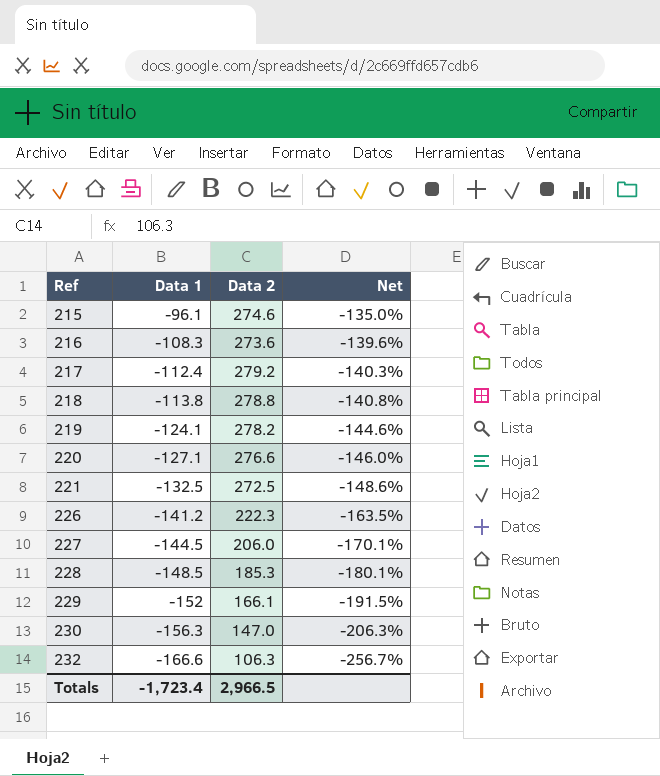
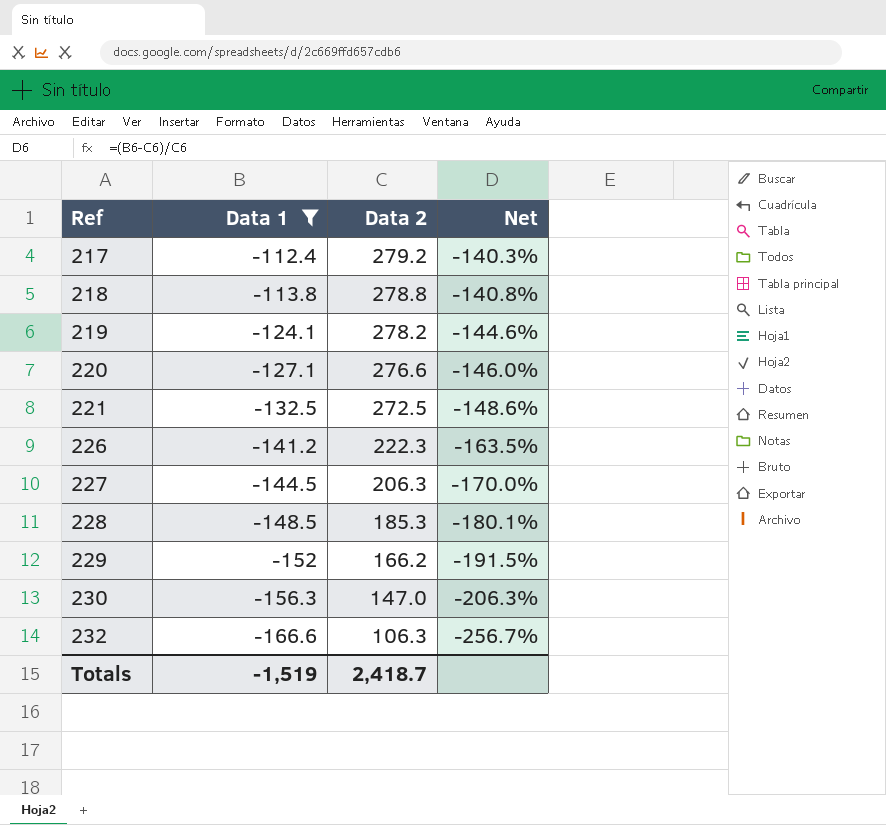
filter: none -> Data 1 <= -112.4
227 | Data 2: 206.0 -> 206.3
227 | Net: -170.1% -> -170.0%
229 | Data 2: 166.1 -> 166.2
Totals | Data 1: -1,723.4 -> -1,519
Totals | Data 2: 2,966.5 -> 2,418.7

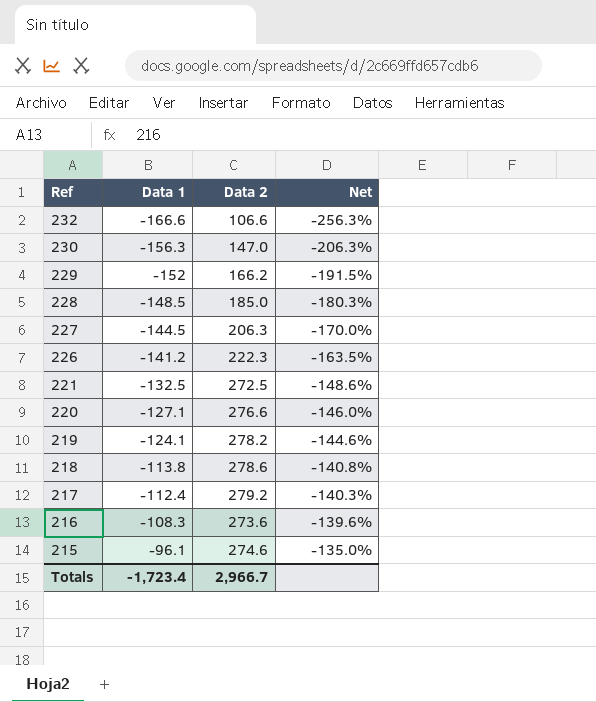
filter: Data 1 <= -112.4 -> none
row order: Ref ascending -> Ref descending
232 | Data 2: 106.3 -> 106.6
232 | Net: -256.7% -> -256.3%
228 | Data 2: 185.3 -> 185.0
228 | Net: -180.1% -> -180.3%
218 | Data 2: 278.8 -> 278.6
Totals | Data 1: -1,519 -> -1,723.4
Totals | Data 2: 2,418.7 -> 2,966.7

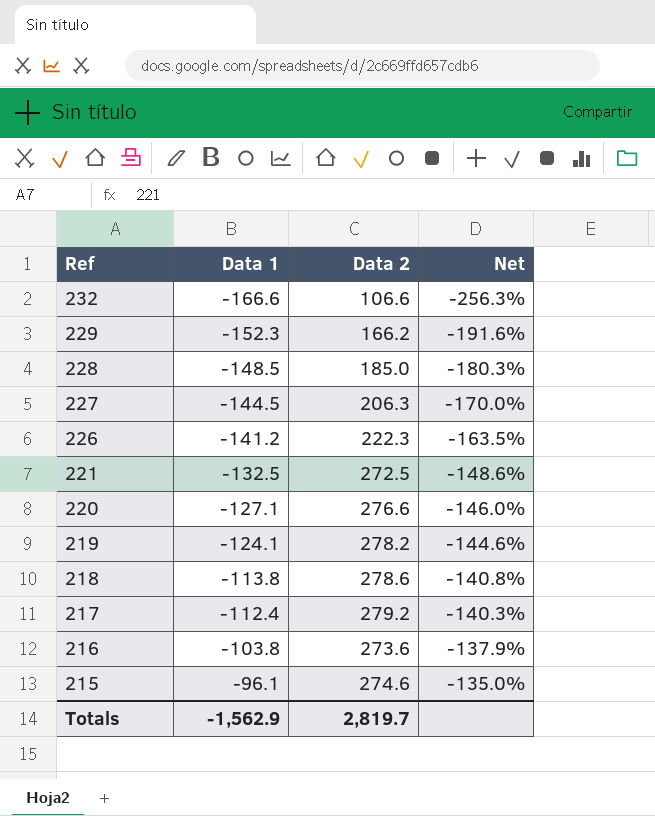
row 230: -156.3 | 147.0 | -206.3% -> none
229 | Data 1: -152 -> -152.3
229 | Net: -191.5% -> -191.6%
216 | Data 1: -108.3 -> -103.8
216 | Net: -139.6% -> -137.9%
Totals | Data 1: -1,723.4 -> -1,562.9
Totals | Data 2: 2,966.7 -> 2,819.7

